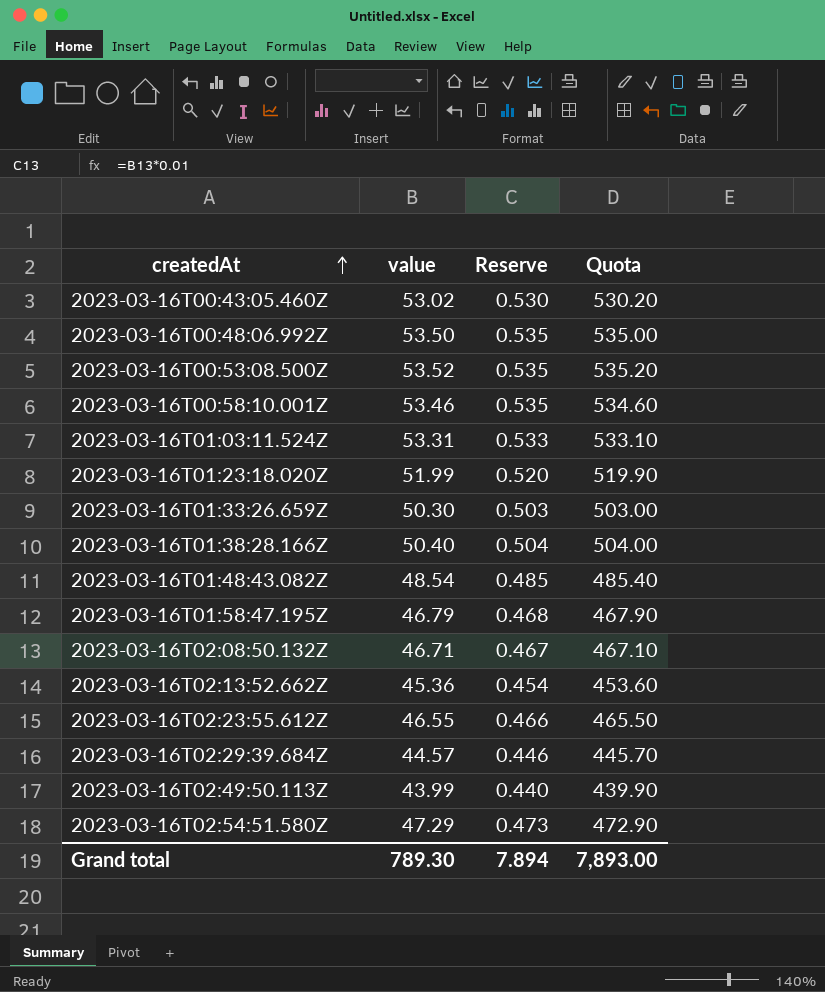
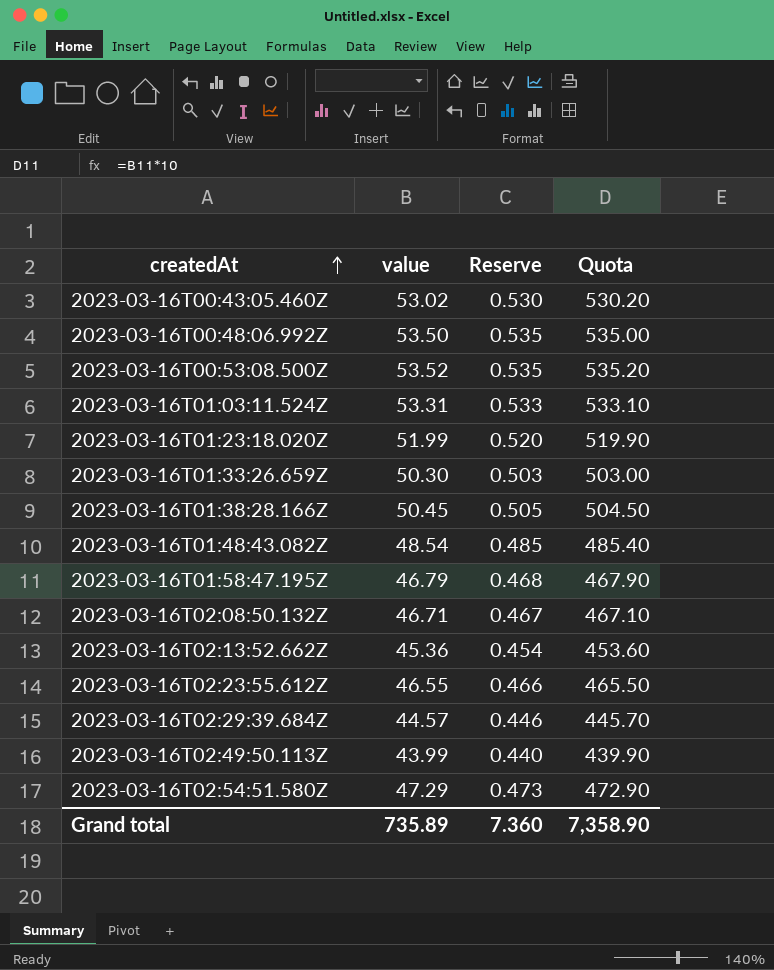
row 2023-03-16T00:58:10.001Z: 53.46 | 0.535 | 534.60 -> none
2023-03-16T01:38:28.166Z | value: 50.40 -> 50.45
2023-03-16T01:38:28.166Z | Reserve: 0.504 -> 0.505
2023-03-16T01:38:28.166Z | Quota: 504.00 -> 504.50
Grand total | value: 789.30 -> 735.89
Grand total | Reserve: 7.894 -> 7.360
Grand total | Quota: 7,893.00 -> 7,358.90

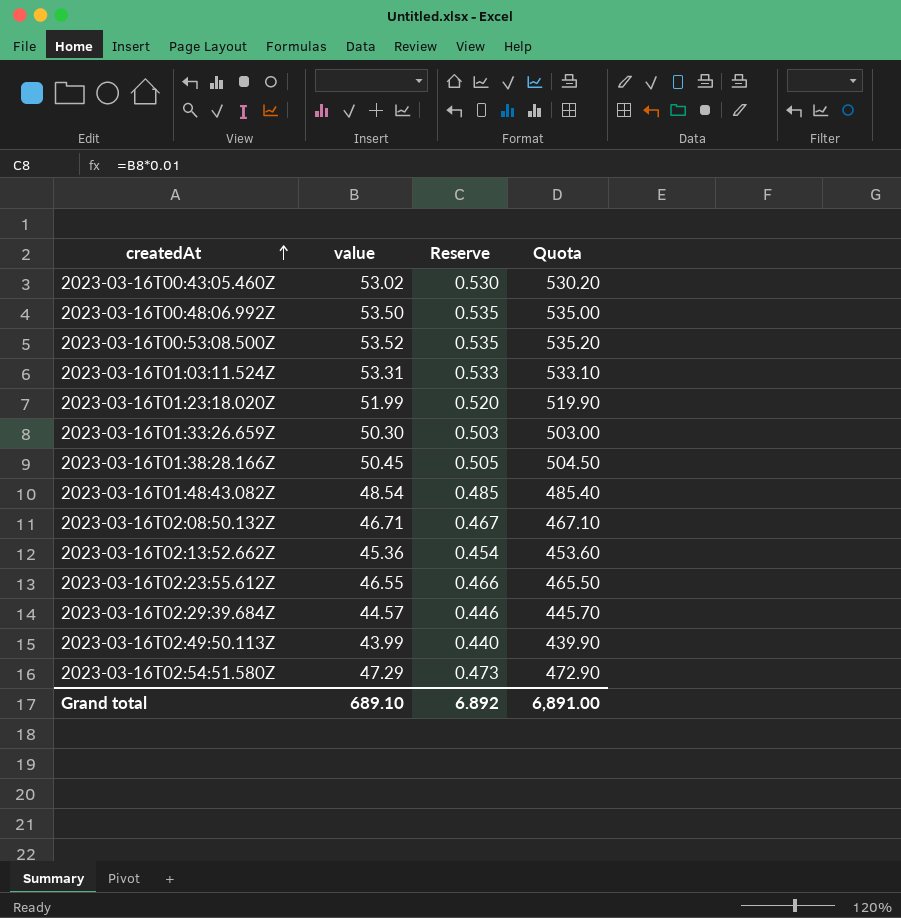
row 2023-03-16T01:58:47.195Z: 46.79 | 0.468 | 467.90 -> none
Grand total | value: 735.89 -> 689.10
Grand total | Reserve: 7.360 -> 6.892
Grand total | Quota: 7,358.90 -> 6,891.00

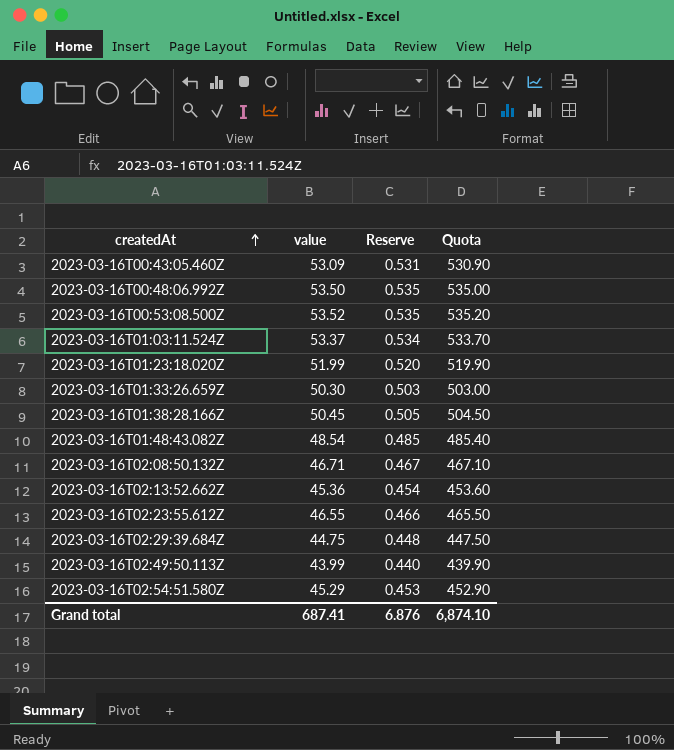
2023-03-16T00:43:05.460Z | value: 53.02 -> 53.09
2023-03-16T00:43:05.460Z | Reserve: 0.530 -> 0.531
2023-03-16T00:43:05.460Z | Quota: 530.20 -> 530.90
2023-03-16T01:03:11.524Z | value: 53.31 -> 53.37
2023-03-16T01:03:11.524Z | Reserve: 0.533 -> 0.534
2023-03-16T01:03:11.524Z | Quota: 533.10 -> 533.70
2023-03-16T02:29:39.684Z | value: 44.57 -> 44.75
2023-03-16T02:29:39.684Z | Reserve: 0.446 -> 0.448
2023-03-16T02:29:39.684Z | Quota: 445.70 -> 447.50
2023-03-16T02:54:51.580Z | value: 47.29 -> 45.29
2023-03-16T02:54:51.580Z | Reserve: 0.473 -> 0.453
2023-03-16T02:54:51.580Z | Quota: 472.90 -> 452.90
Grand total | value: 689.10 -> 687.41
Grand total | Reserve: 6.892 -> 6.876
Grand total | Quota: 6,891.00 -> 6,874.10

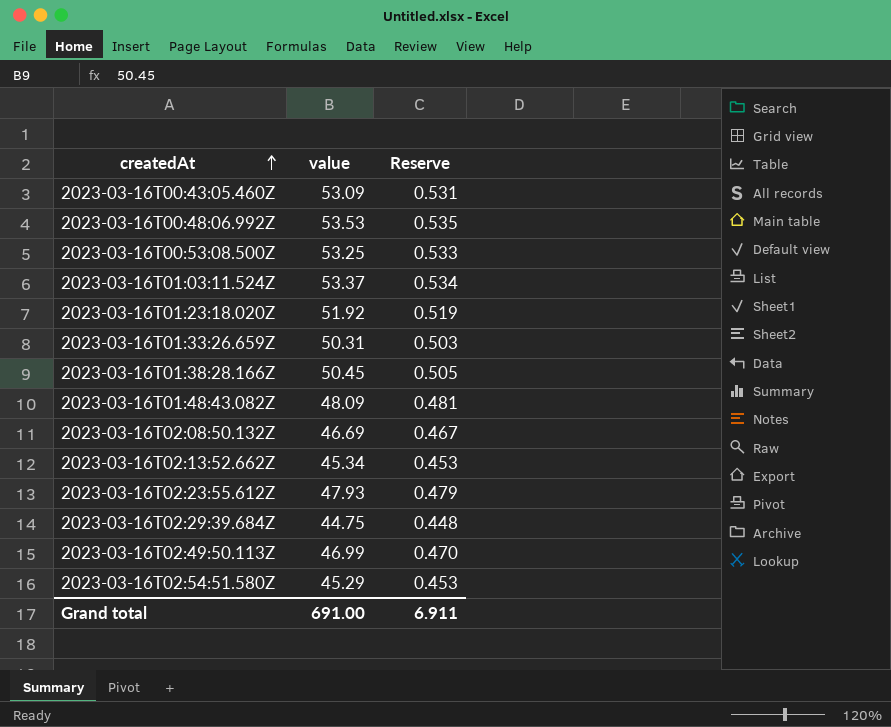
column Quota | formula: [value] * 10 -> none
2023-03-16T00:48:06.992Z | value: 53.50 -> 53.53
2023-03-16T00:53:08.500Z | value: 53.52 -> 53.25
2023-03-16T00:53:08.500Z | Reserve: 0.535 -> 0.533
2023-03-16T01:23:18.020Z | value: 51.99 -> 51.92
2023-03-16T01:23:18.020Z | Reserve: 0.520 -> 0.519
2023-03-16T01:33:26.659Z | value: 50.30 -> 50.31
2023-03-16T01:48:43.082Z | value: 48.54 -> 48.09
2023-03-16T01:48:43.082Z | Reserve: 0.485 -> 0.481
2023-03-16T02:08:50.132Z | value: 46.71 -> 46.69
2023-03-16T02:13:52.662Z | value: 45.36 -> 45.34
2023-03-16T02:13:52.662Z | Reserve: 0.454 -> 0.453
2023-03-16T02:23:55.612Z | value: 46.55 -> 47.93
2023-03-16T02:23:55.612Z | Reserve: 0.466 -> 0.479
2023-03-16T02:49:50.113Z | value: 43.99 -> 46.99
2023-03-16T02:49:50.113Z | Reserve: 0.440 -> 0.470
Grand total | value: 687.41 -> 691.00
Grand total | Reserve: 6.876 -> 6.911

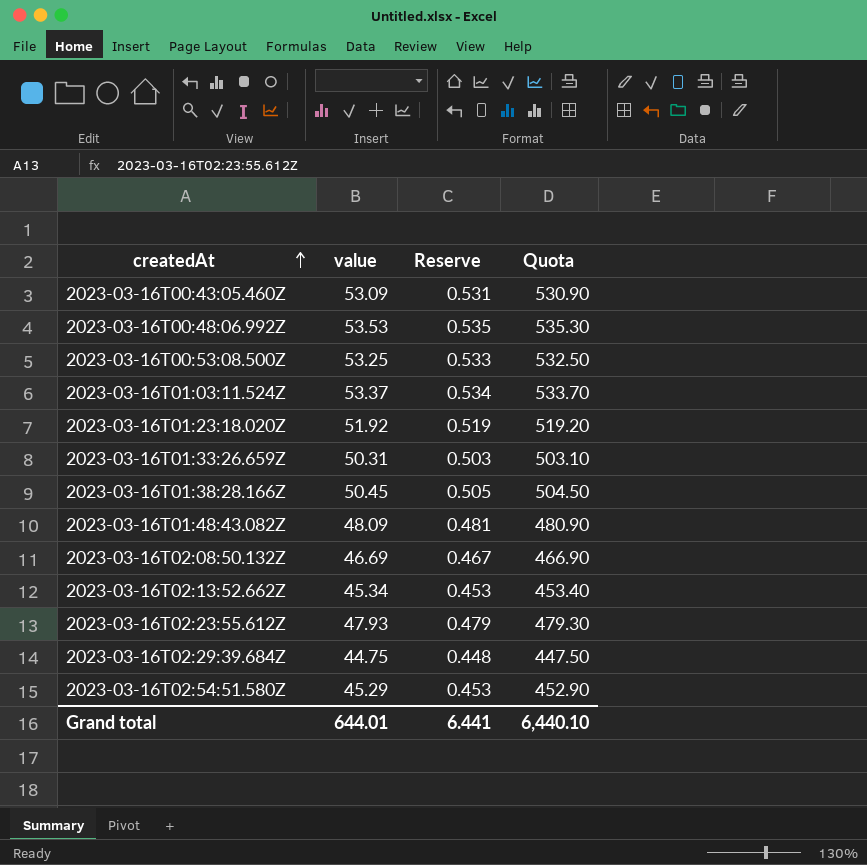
column Quota | formula: none -> [value] * 10
row 2023-03-16T02:49:50.113Z: 46.99 | 0.470 -> none
Grand total | value: 691.00 -> 644.01
Grand total | Reserve: 6.911 -> 6.441

